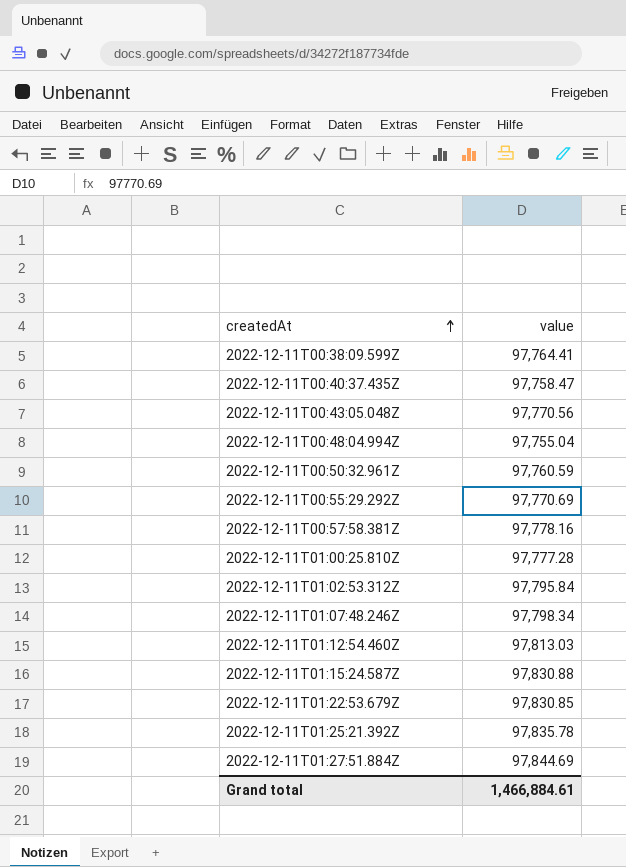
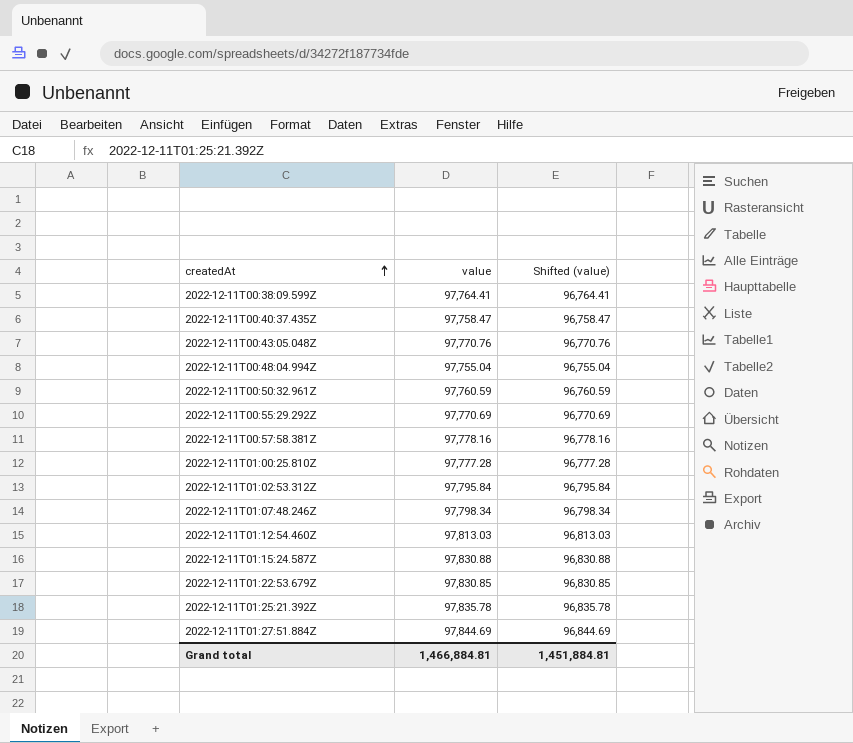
column Shifted (value) | formula: none -> [value] - 1000
2022-12-11T00:43:05.048Z | value: 97,770.56 -> 97,770.76
Grand total | value: 1,466,884.61 -> 1,466,884.81

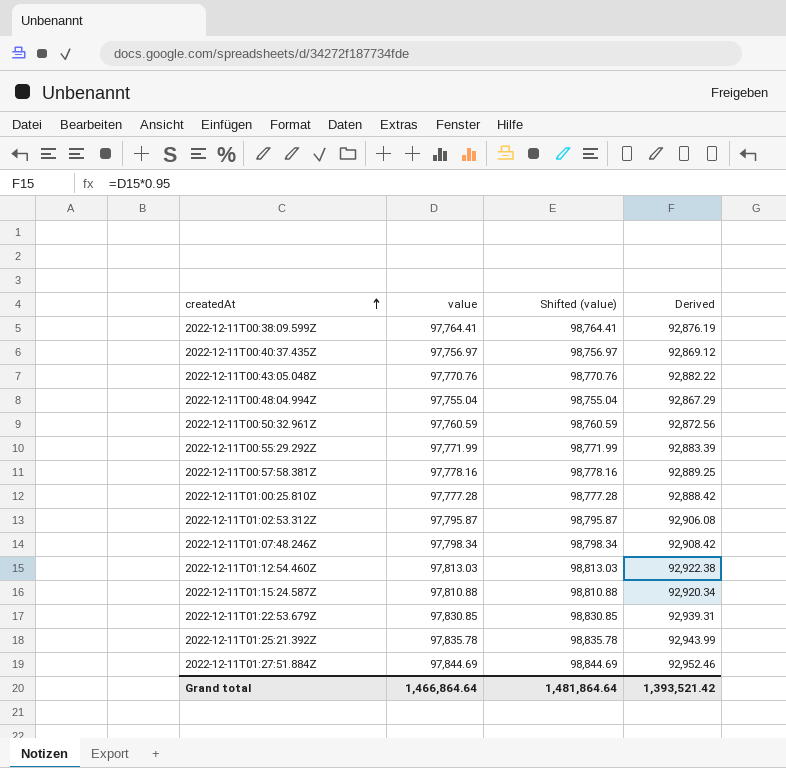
column Shifted (value) | formula: [value] - 1000 -> [value] + 1000
column Derived | formula: none -> [value] * 0.95
2022-12-11T00:40:37.435Z | value: 97,758.47 -> 97,756.97
2022-12-11T00:55:29.292Z | value: 97,770.69 -> 97,771.99
2022-12-11T01:02:53.312Z | value: 97,795.84 -> 97,795.87
2022-12-11T01:15:24.587Z | value: 97,830.88 -> 97,810.88
Grand total | value: 1,466,884.81 -> 1,466,864.64
Grand total | Shifted (value): 1,451,884.81 -> 1,481,864.64

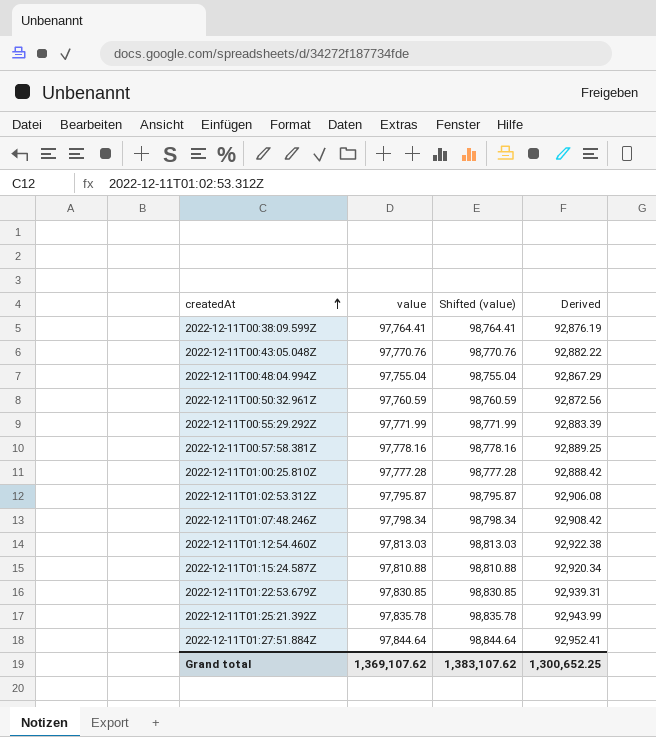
row 2022-12-11T00:40:37.435Z: 97,756.97 | 98,756.97 | 92,869.12 -> none
2022-12-11T01:27:51.884Z | value: 97,844.69 -> 97,844.64
2022-12-11T01:27:51.884Z | Shifted (value): 98,844.69 -> 98,844.64
2022-12-11T01:27:51.884Z | Derived: 92,952.46 -> 92,952.41
Grand total | value: 1,466,864.64 -> 1,369,107.62
Grand total | Shifted (value): 1,481,864.64 -> 1,383,107.62
Grand total | Derived: 1,393,521.42 -> 1,300,652.25

